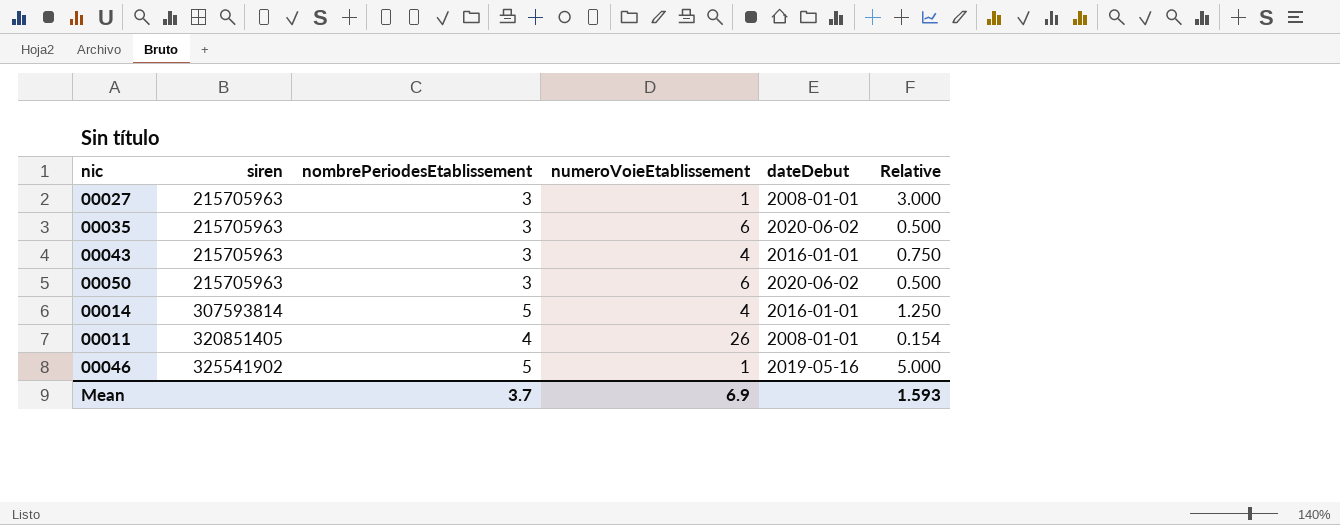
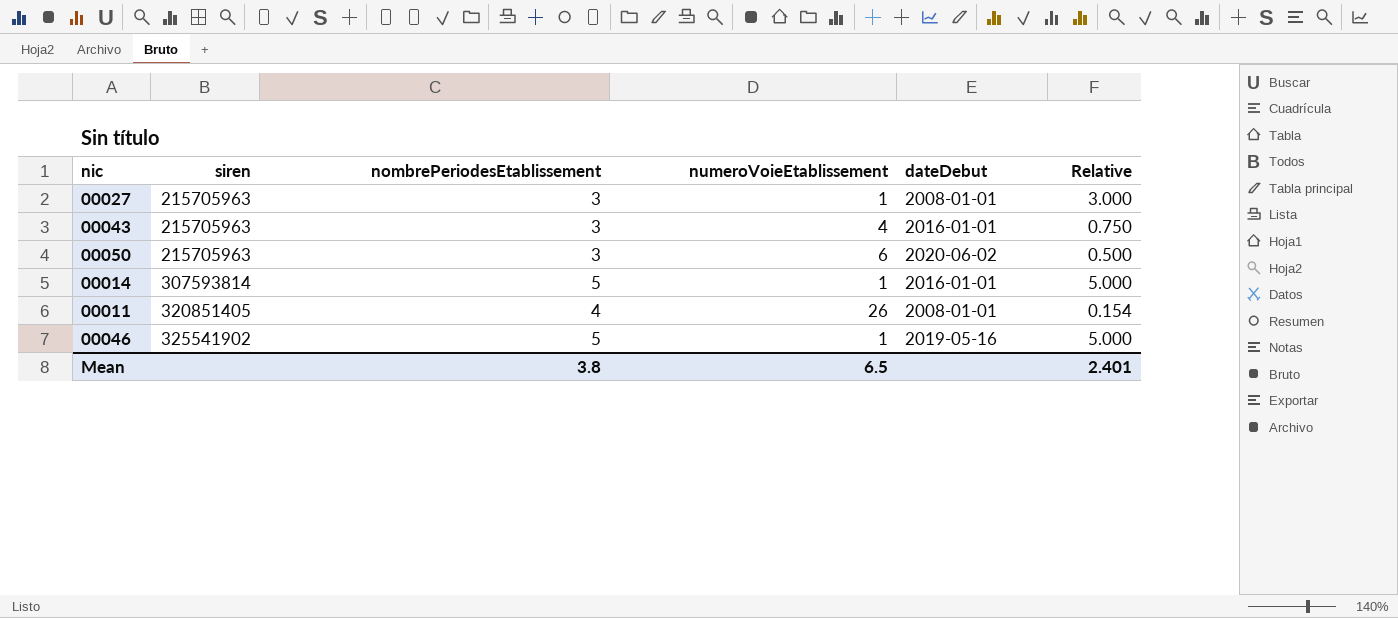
row 00035: 215705963 | 3 | 6 | 2020-06-02 | 0.500 -> none
00014 | numeroVoieEtablissement: 4 -> 1
00014 | Relative: 1.250 -> 5.000
Mean | nombrePeriodesEtablissement: 3.7 -> 3.8
Mean | numeroVoieEtablissement: 6.9 -> 6.5
Mean | Relative: 1.593 -> 2.401

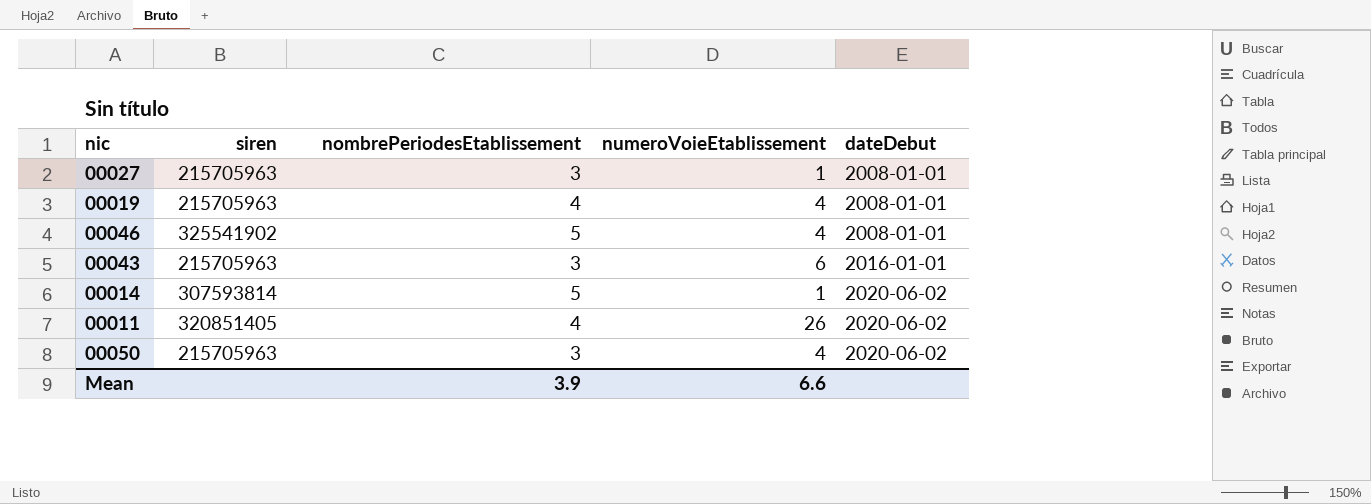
row order: siren ascending -> dateDebut ascending
column Relative | formula: [nombrePeriodesEtablissement] / [numeroVoieEtablissement] -> none
row 00019: none -> 215705963 | 4 | 4 | 2008-01-01
00046 | numeroVoieEtablissement: 1 -> 4
00046 | dateDebut: 2019-05-16 -> 2008-01-01
00043 | numeroVoieEtablissement: 4 -> 6
00014 | dateDebut: 2016-01-01 -> 2020-06-02
00011 | dateDebut: 2008-01-01 -> 2020-06-02
00050 | numeroVoieEtablissement: 6 -> 4
Mean | nombrePeriodesEtablissement: 3.8 -> 3.9
Mean | numeroVoieEtablissement: 6.5 -> 6.6

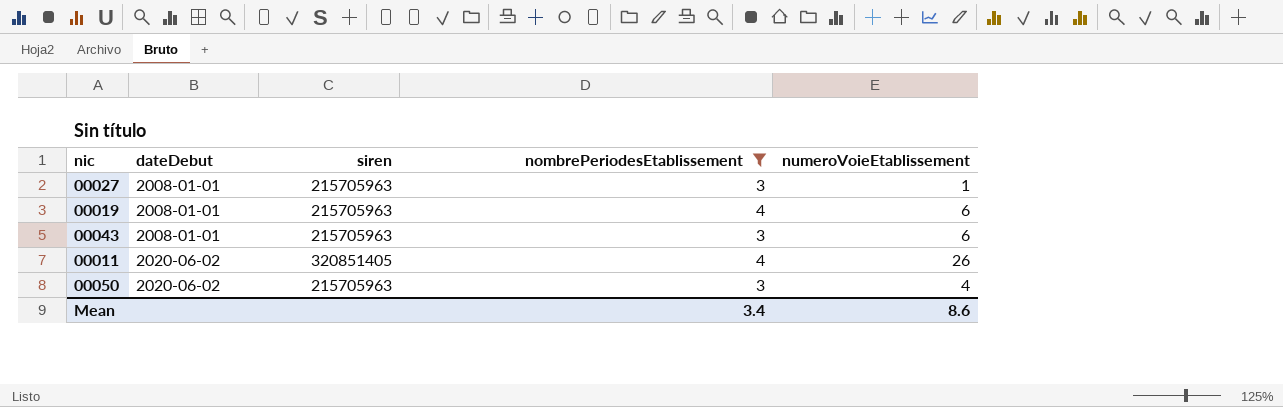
filter: none -> nombrePeriodesEtablissement != 5
column dateDebut | position: 5 -> 2
00019 | numeroVoieEtablissement: 4 -> 6
00043 | dateDebut: 2016-01-01 -> 2008-01-01
Mean | nombrePeriodesEtablissement: 3.9 -> 3.4
Mean | numeroVoieEtablissement: 6.6 -> 8.6

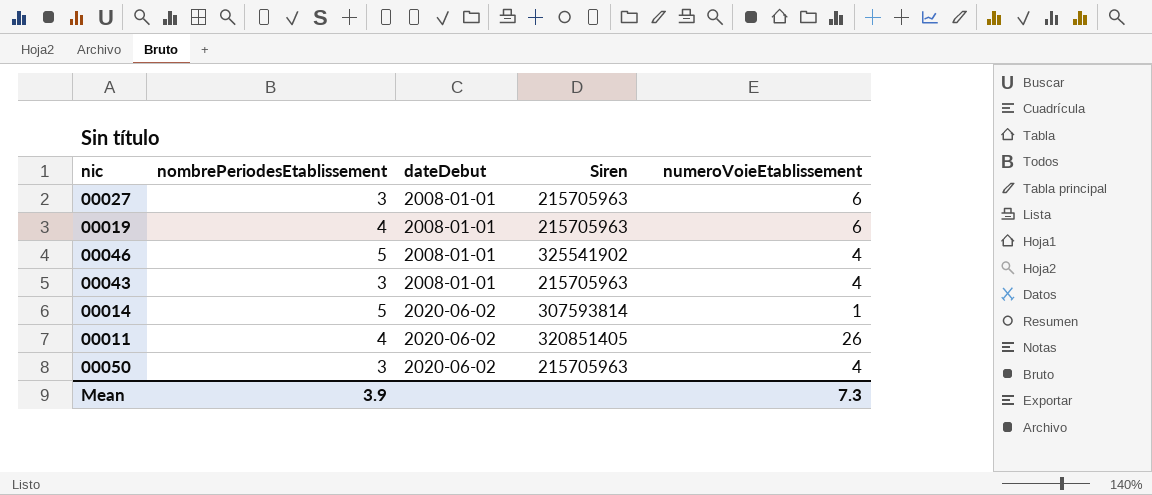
filter: nombrePeriodesEtablissement != 5 -> none
column nombrePeriodesEtablissement | position: 4 -> 2
column name: siren -> Siren
00027 | numeroVoieEtablissement: 1 -> 6
00043 | numeroVoieEtablissement: 6 -> 4
Mean | nombrePeriodesEtablissement: 3.4 -> 3.9
Mean | numeroVoieEtablissement: 8.6 -> 7.3

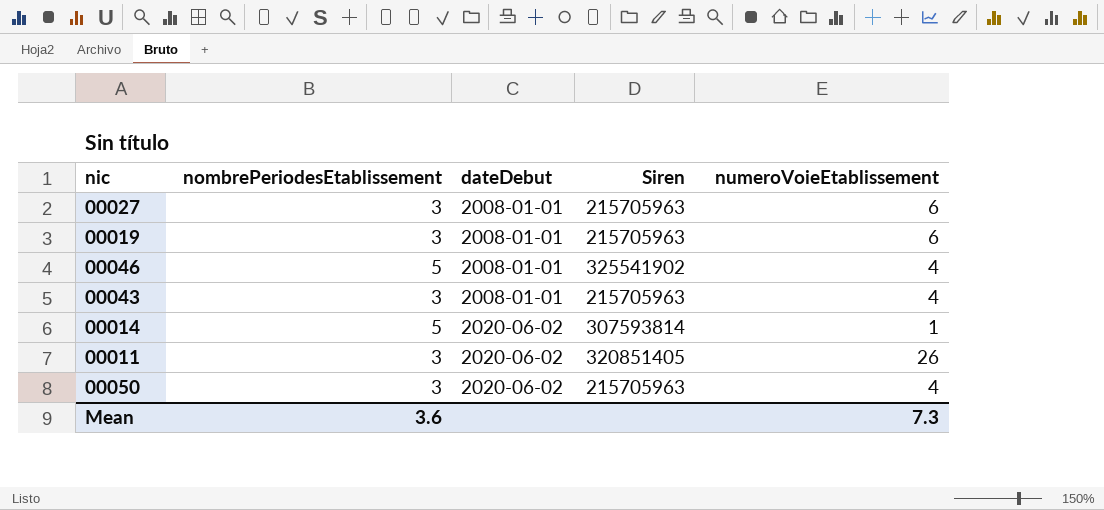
00019 | nombrePeriodesEtablissement: 4 -> 3
00011 | nombrePeriodesEtablissement: 4 -> 3
Mean | nombrePeriodesEtablissement: 3.9 -> 3.6

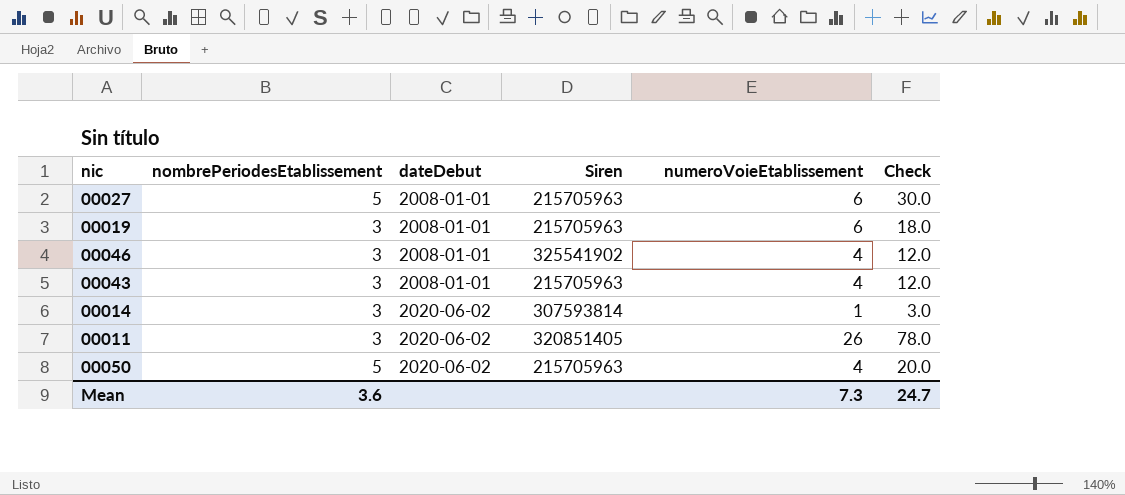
column Check | formula: none -> [nombrePeriodesEtablissement] * [numeroVoieEtablissement]
00027 | nombrePeriodesEtablissement: 3 -> 5
00046 | nombrePeriodesEtablissement: 5 -> 3
00014 | nombrePeriodesEtablissement: 5 -> 3
00050 | nombrePeriodesEtablissement: 3 -> 5

